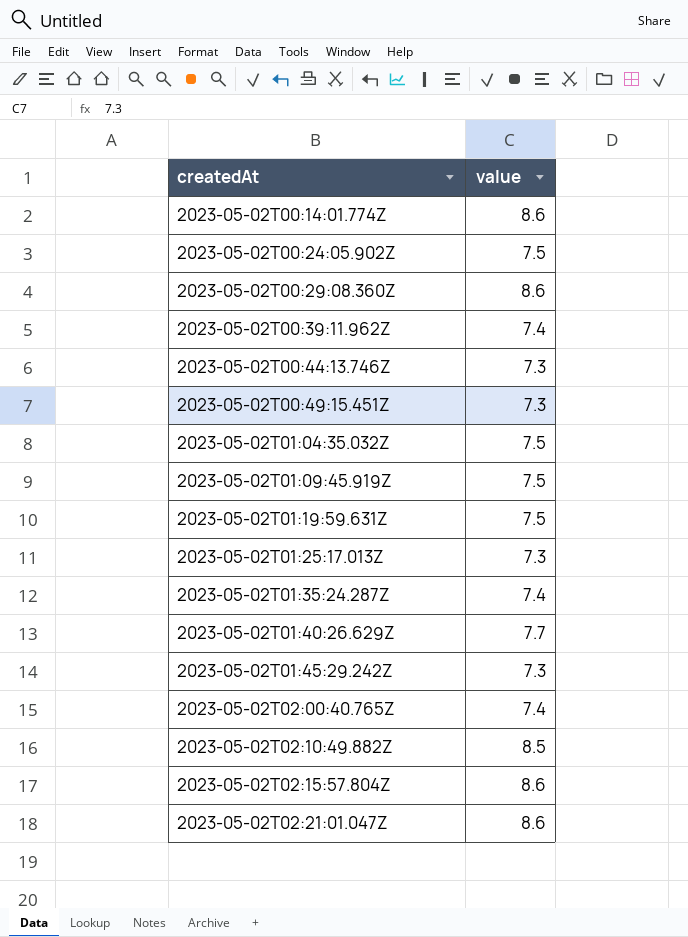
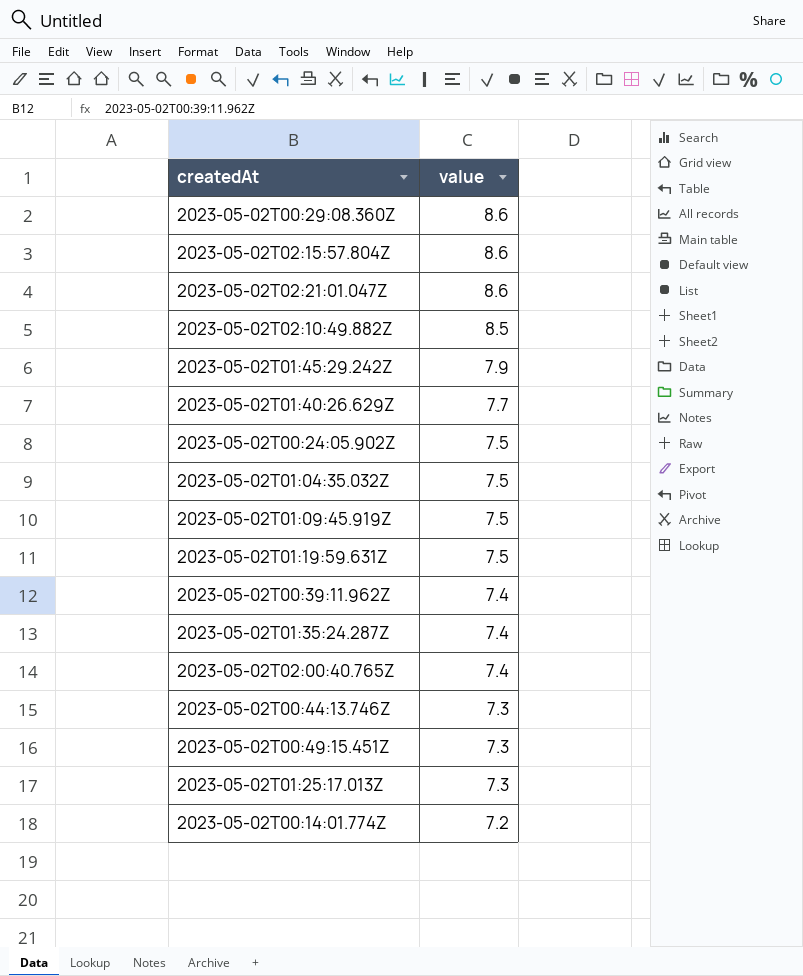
row order: createdAt ascending -> value descending
2023-05-02T01:45:29.242Z | value: 7.3 -> 7.9
2023-05-02T00:14:01.774Z | value: 8.6 -> 7.2

